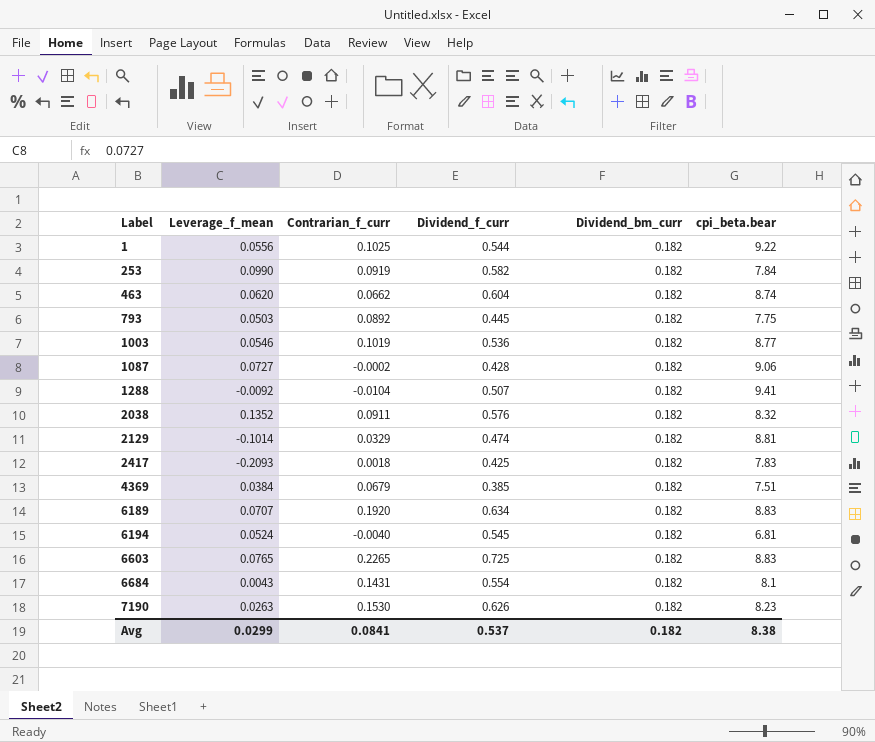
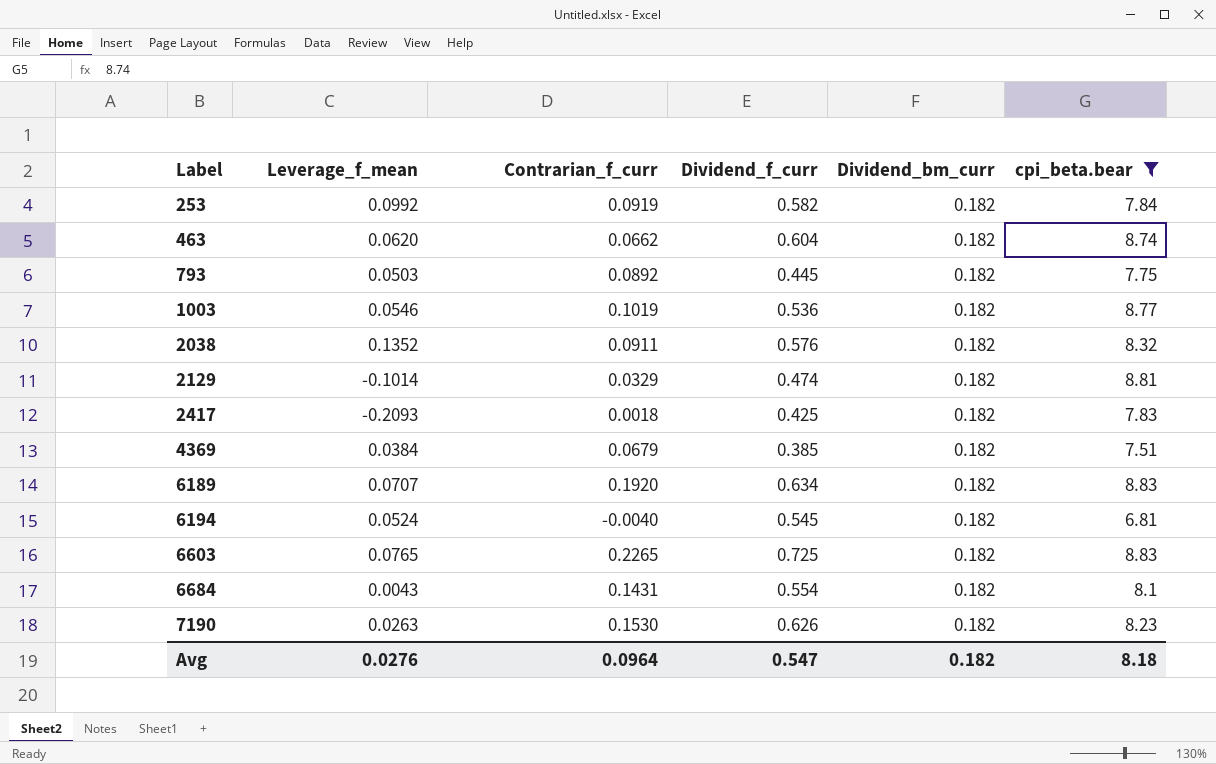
filter: none -> cpi_beta.bear <= 8.83
253 | Leverage_f_mean: 0.0990 -> 0.0992
Avg | Leverage_f_mean: 0.0299 -> 0.0276
Avg | Contrarian_f_curr: 0.0841 -> 0.0964
Avg | Dividend_f_curr: 0.537 -> 0.547
Avg | cpi_beta.bear: 8.38 -> 8.18

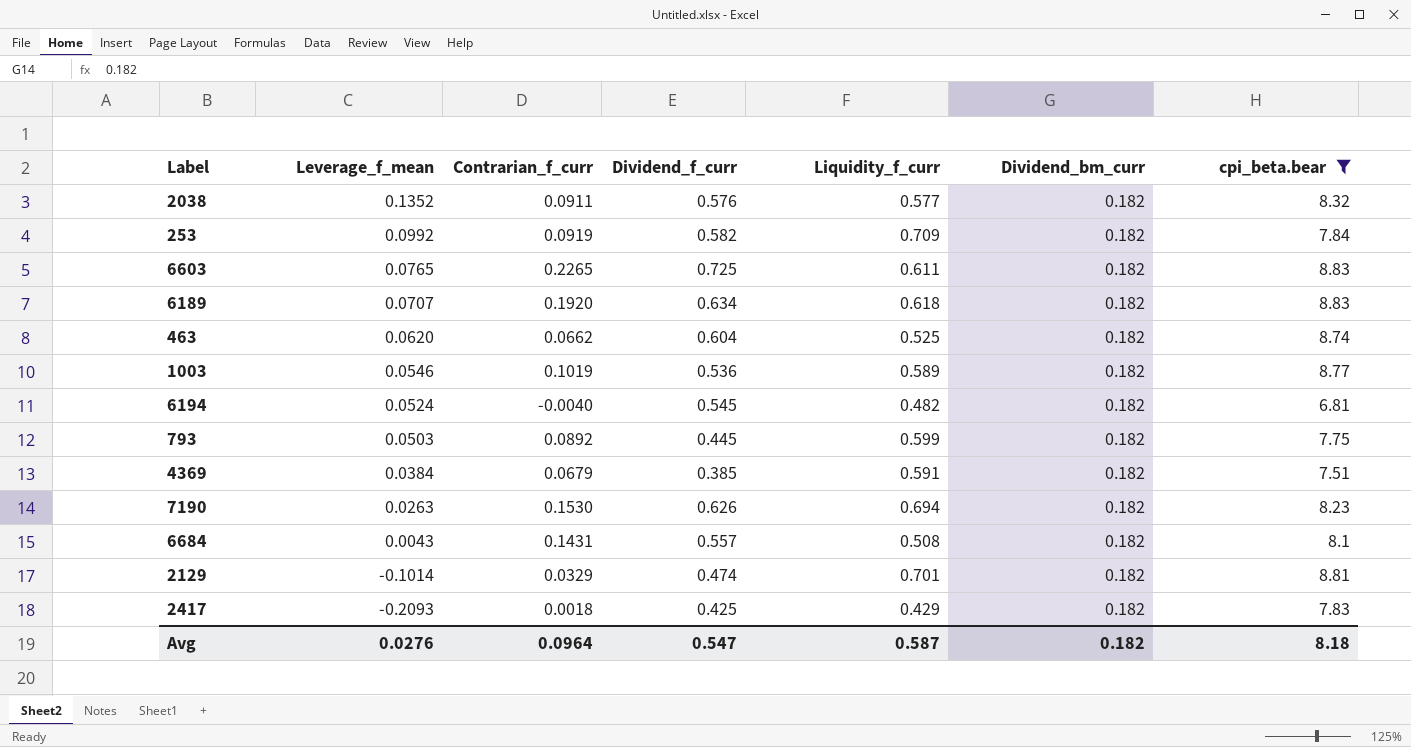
row order: Label ascending -> Leverage_f_mean descending
column Liquidity_f_curr | position: none -> 5
6684 | Dividend_f_curr: 0.554 -> 0.557

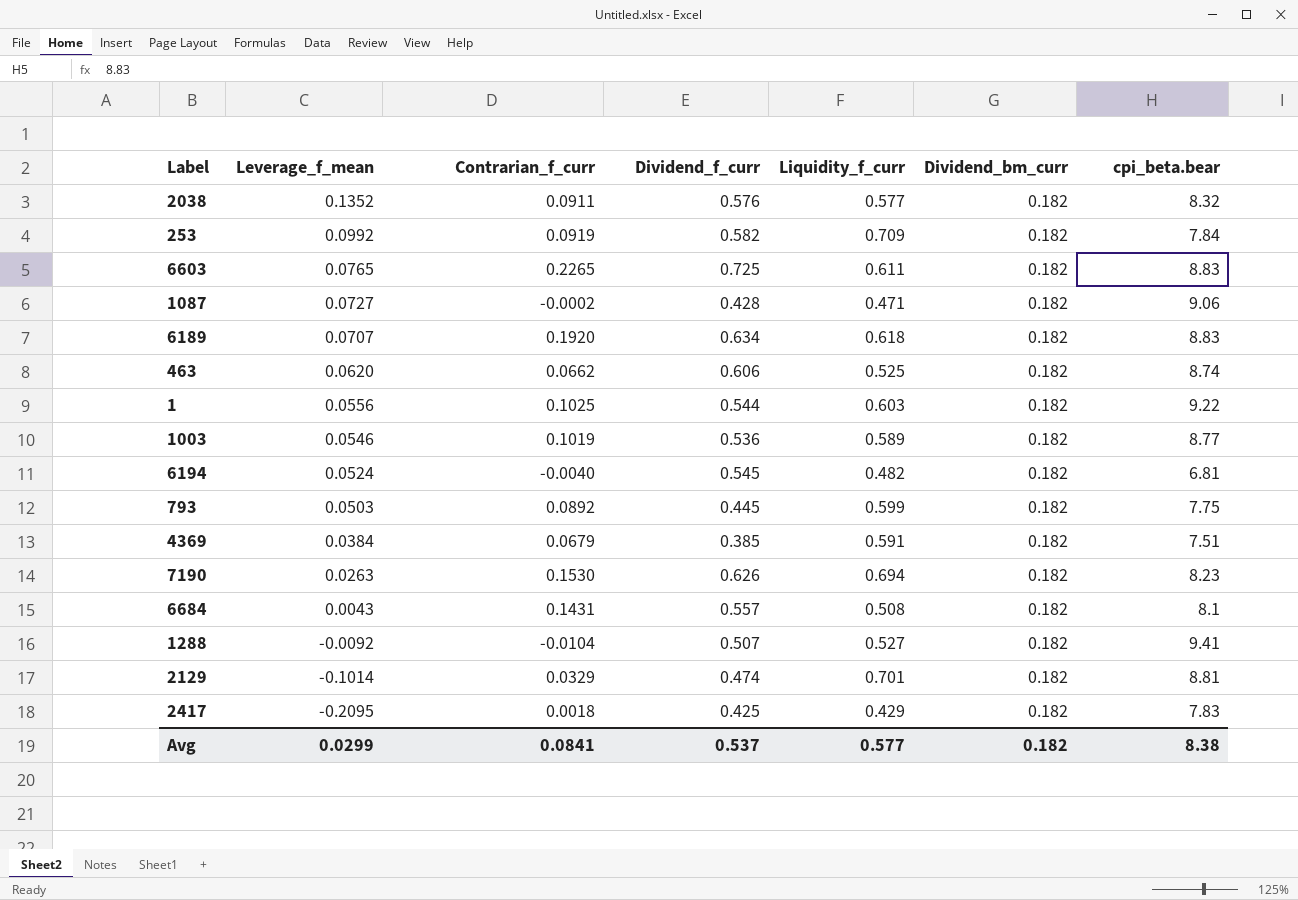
filter: cpi_beta.bear <= 8.83 -> none
463 | Dividend_f_curr: 0.604 -> 0.606
2417 | Leverage_f_mean: -0.2093 -> -0.2095
Avg | Leverage_f_mean: 0.0276 -> 0.0299
Avg | Contrarian_f_curr: 0.0964 -> 0.0841
Avg | Dividend_f_curr: 0.547 -> 0.537
Avg | Liquidity_f_curr: 0.587 -> 0.577
Avg | cpi_beta.bear: 8.18 -> 8.38

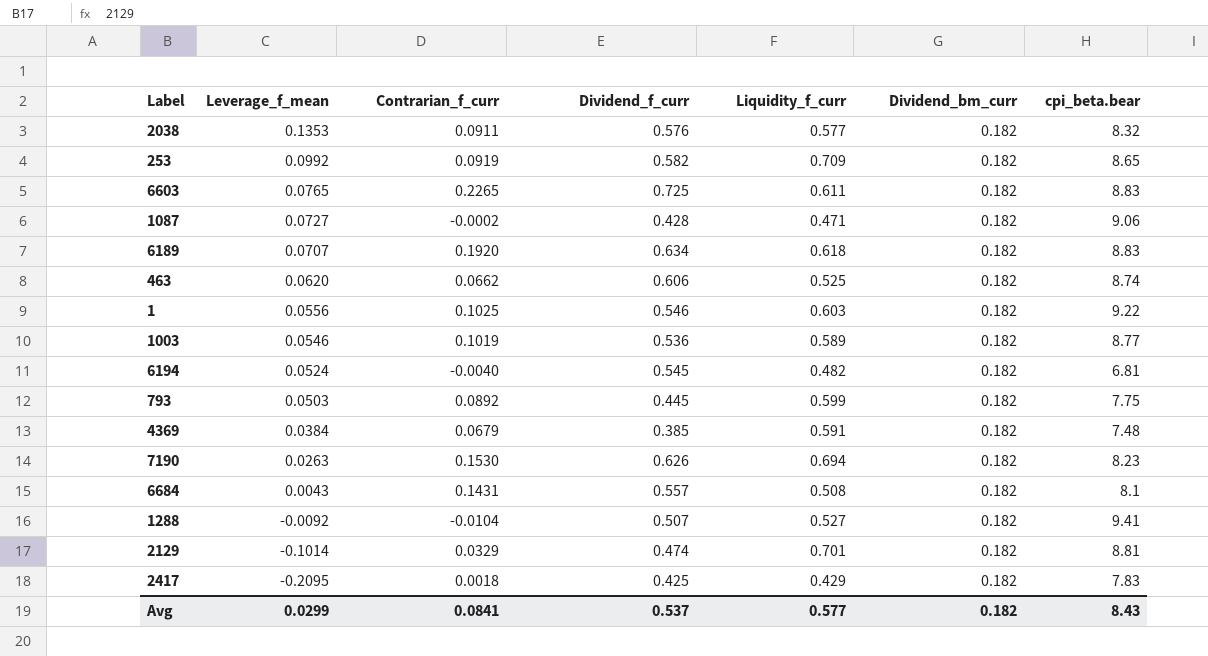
2038 | Leverage_f_mean: 0.1352 -> 0.1353
253 | cpi_beta.bear: 7.84 -> 8.65
1 | Dividend_f_curr: 0.544 -> 0.546
4369 | cpi_beta.bear: 7.51 -> 7.48
Avg | cpi_beta.bear: 8.38 -> 8.43

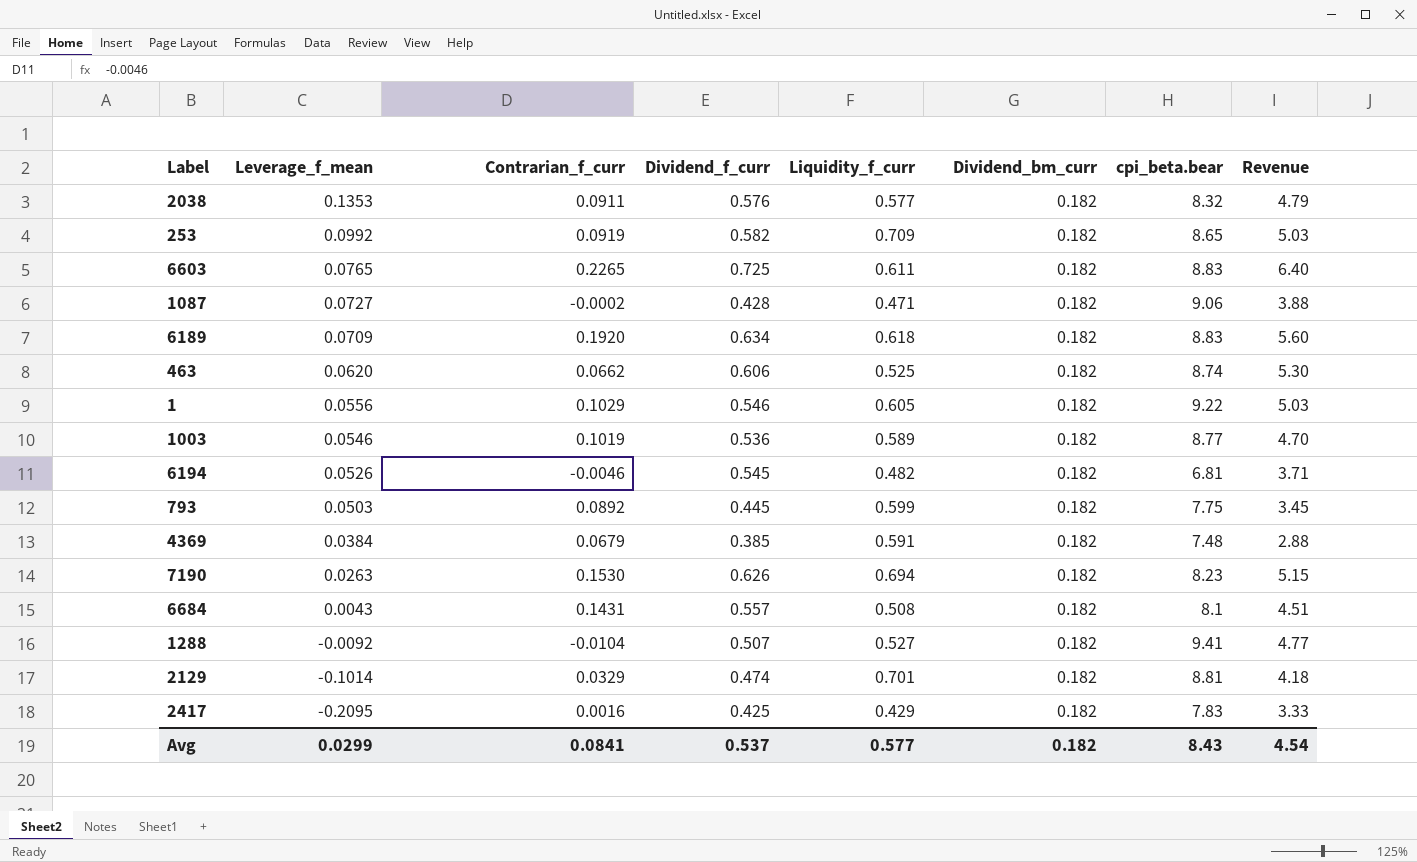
column Revenue | formula: none -> [Dividend_f_curr] * [cpi_beta.bear]
6189 | Leverage_f_mean: 0.0707 -> 0.0709
1 | Contrarian_f_curr: 0.1025 -> 0.1029
1 | Liquidity_f_curr: 0.603 -> 0.605
6194 | Leverage_f_mean: 0.0524 -> 0.0526
6194 | Contrarian_f_curr: -0.0040 -> -0.0046
2417 | Contrarian_f_curr: 0.0018 -> 0.0016

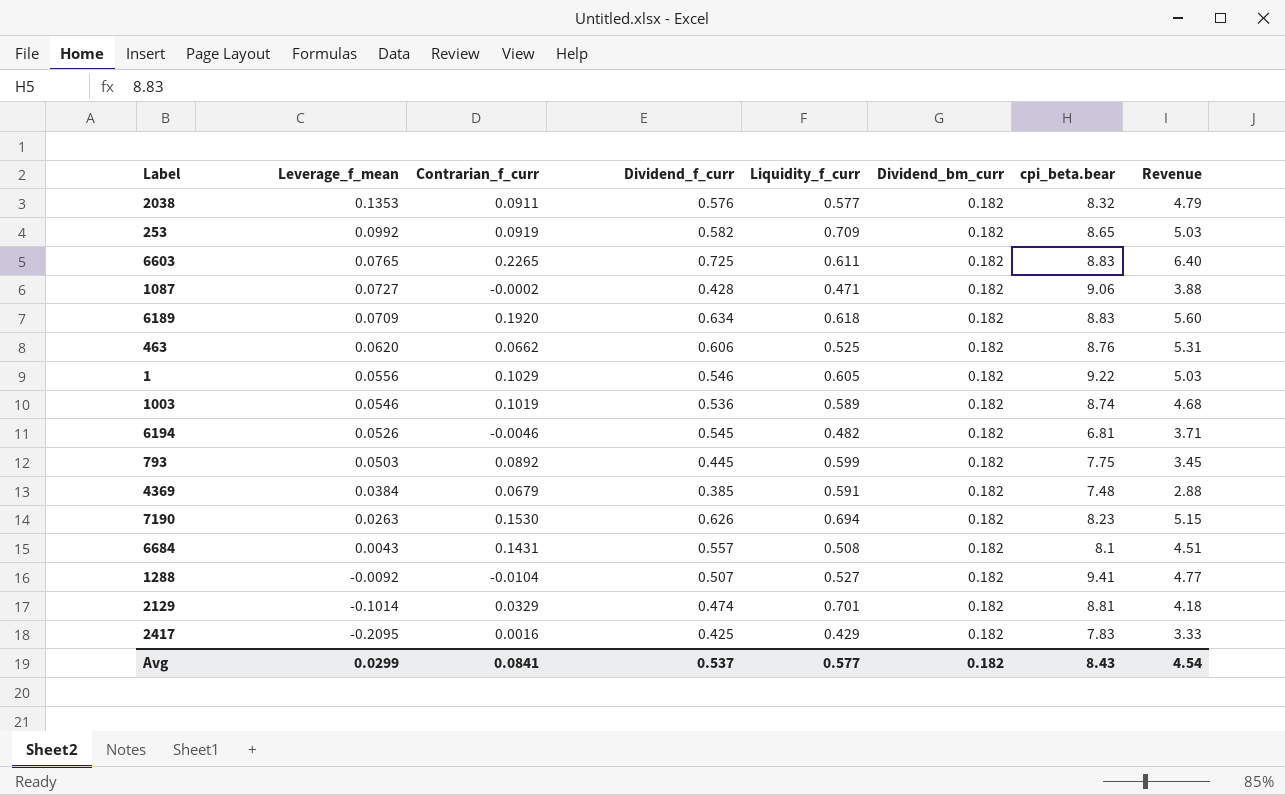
463 | cpi_beta.bear: 8.74 -> 8.76
463 | Revenue: 5.30 -> 5.31
1003 | cpi_beta.bear: 8.77 -> 8.74
1003 | Revenue: 4.70 -> 4.68

